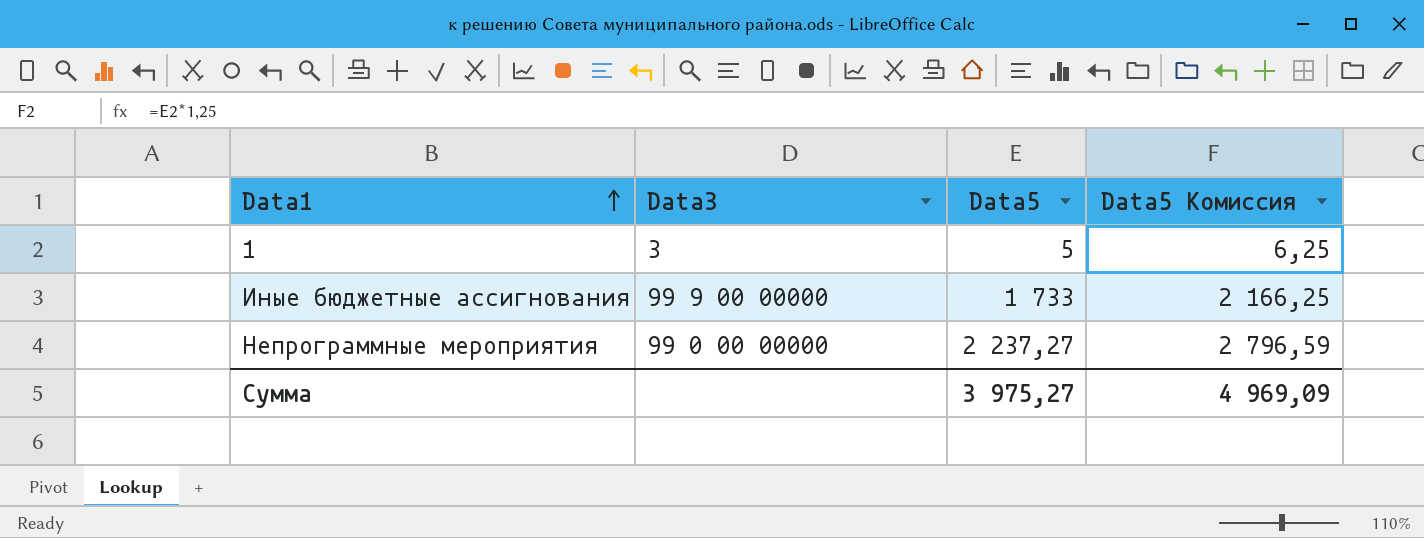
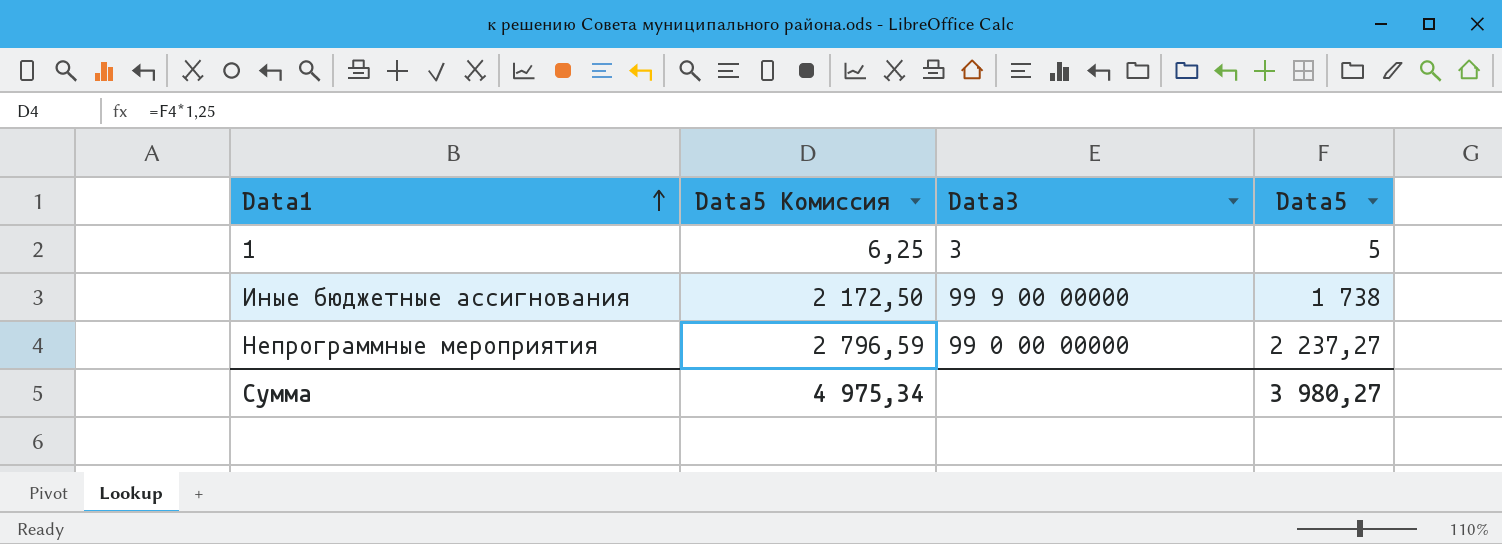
column Data5 Комиссия | position: 4 -> 2
Иные бюджетные ассигнования | Data5 Комиссия: 2 166,25 -> 2 172,50
Иные бюджетные ассигнования | Data5: 1 733 -> 1 738
Сумма | Data5 Комиссия: 4 969,09 -> 4 975,34
Сумма | Data5: 3 975,27 -> 3 980,27

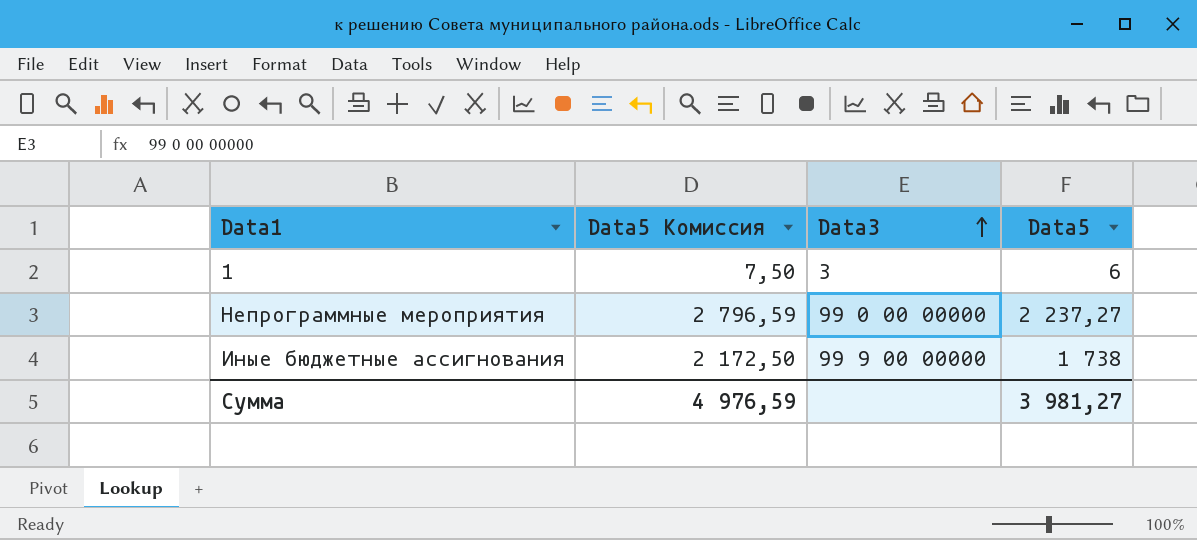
row order: Data1 ascending -> Data3 ascending
1 | Data5 Комиссия: 6,25 -> 7,50
1 | Data5: 5 -> 6
Сумма | Data5 Комиссия: 4 975,34 -> 4 976,59
Сумма | Data5: 3 980,27 -> 3 981,27

